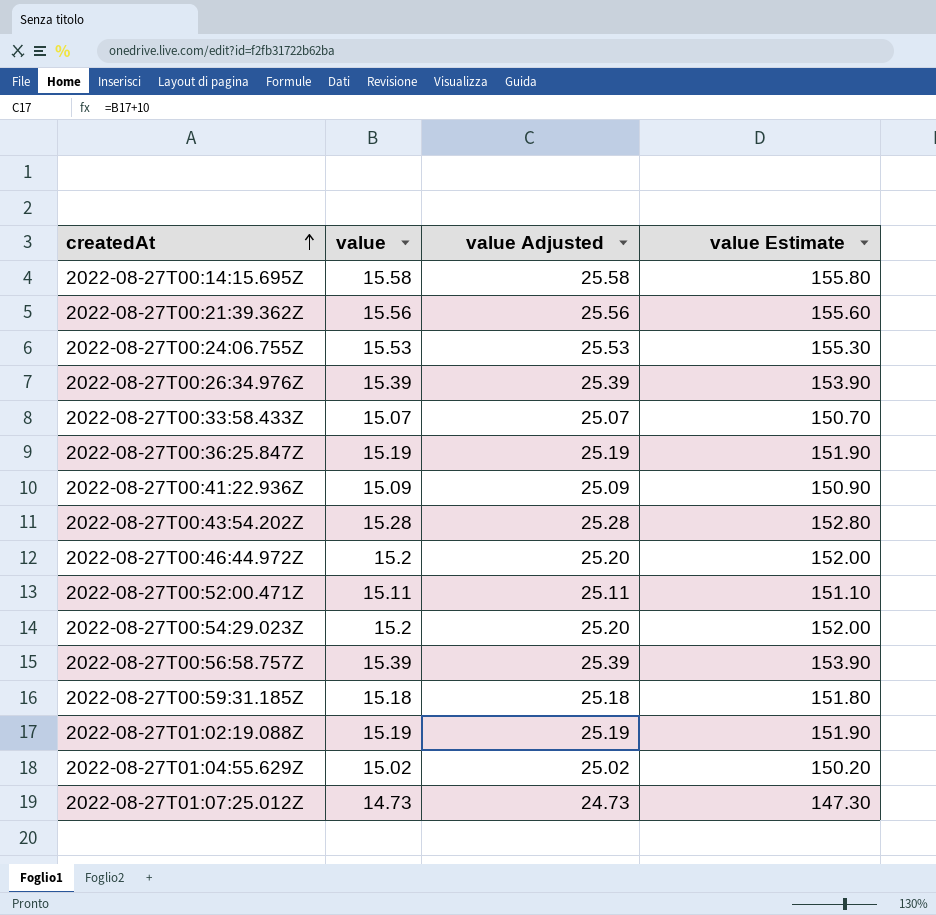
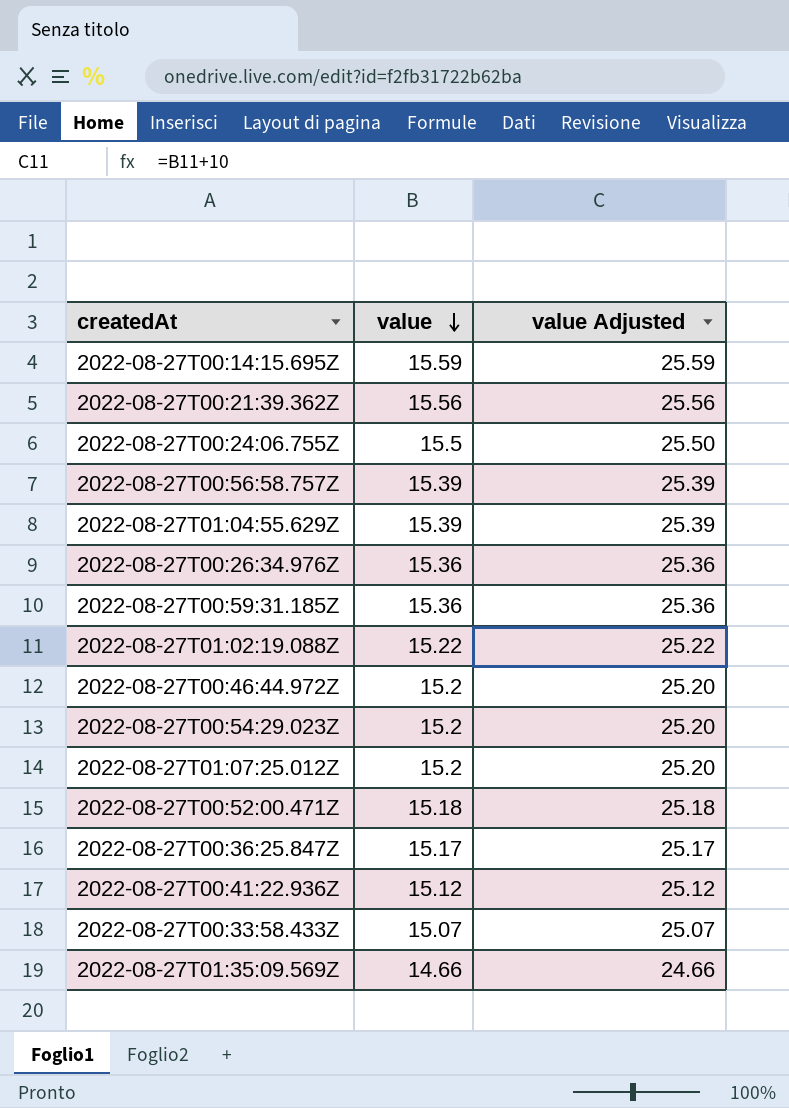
row order: createdAt ascending -> value descending
column value Estimate | formula: [value] * 10 -> none
row 2022-08-27T00:43:54.202Z: 15.28 | 25.28 | 152.80 -> none
2022-08-27T00:14:15.695Z | value: 15.58 -> 15.59
2022-08-27T00:14:15.695Z | value Adjusted: 25.58 -> 25.59
2022-08-27T00:24:06.755Z | value: 15.53 -> 15.5
2022-08-27T00:24:06.755Z | value Adjusted: 25.53 -> 25.50
2022-08-27T01:04:55.629Z | value: 15.02 -> 15.39
2022-08-27T01:04:55.629Z | value Adjusted: 25.02 -> 25.39
2022-08-27T00:26:34.976Z | value: 15.39 -> 15.36
2022-08-27T00:26:34.976Z | value Adjusted: 25.39 -> 25.36
2022-08-27T00:59:31.185Z | value: 15.18 -> 15.36
2022-08-27T00:59:31.185Z | value Adjusted: 25.18 -> 25.36
2022-08-27T01:02:19.088Z | value: 15.19 -> 15.22
2022-08-27T01:02:19.088Z | value Adjusted: 25.19 -> 25.22
2022-08-27T01:07:25.012Z | value: 14.73 -> 15.2
2022-08-27T01:07:25.012Z | value Adjusted: 24.73 -> 25.20
2022-08-27T00:52:00.471Z | value: 15.11 -> 15.18
2022-08-27T00:52:00.471Z | value Adjusted: 25.11 -> 25.18
2022-08-27T00:36:25.847Z | value: 15.19 -> 15.17
2022-08-27T00:36:25.847Z | value Adjusted: 25.19 -> 25.17
2022-08-27T00:41:22.936Z | value: 15.09 -> 15.12
2022-08-27T00:41:22.936Z | value Adjusted: 25.09 -> 25.12
row 2022-08-27T01:35:09.569Z: none -> 14.66 | 24.66

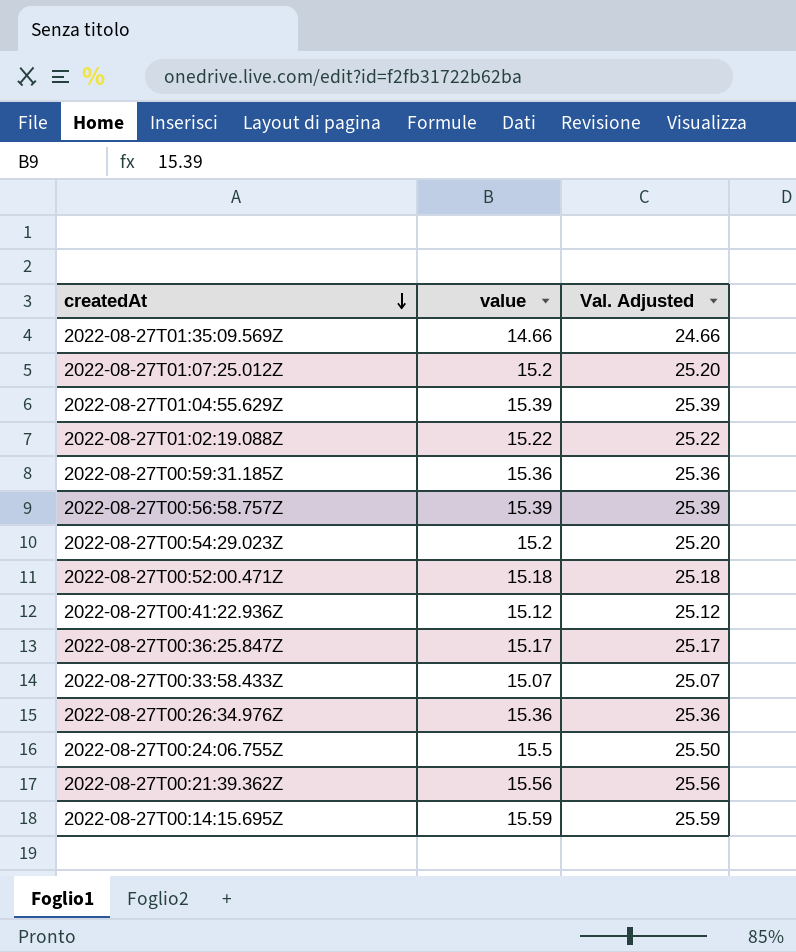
row order: value descending -> createdAt descending
column name: value Adjusted -> Val. Adjusted
row 2022-08-27T00:46:44.972Z: 15.2 | 25.20 -> none

